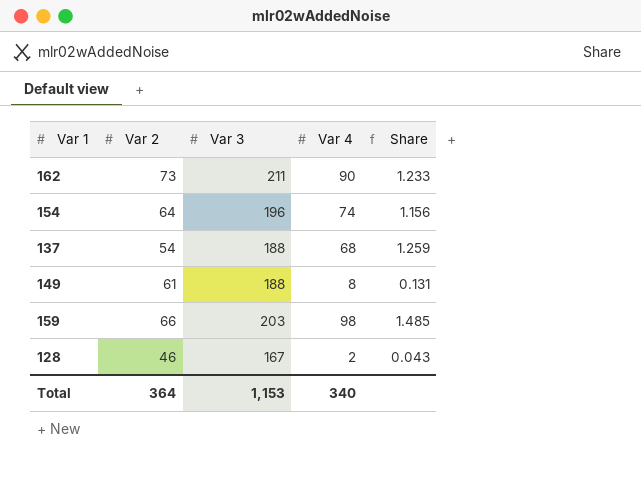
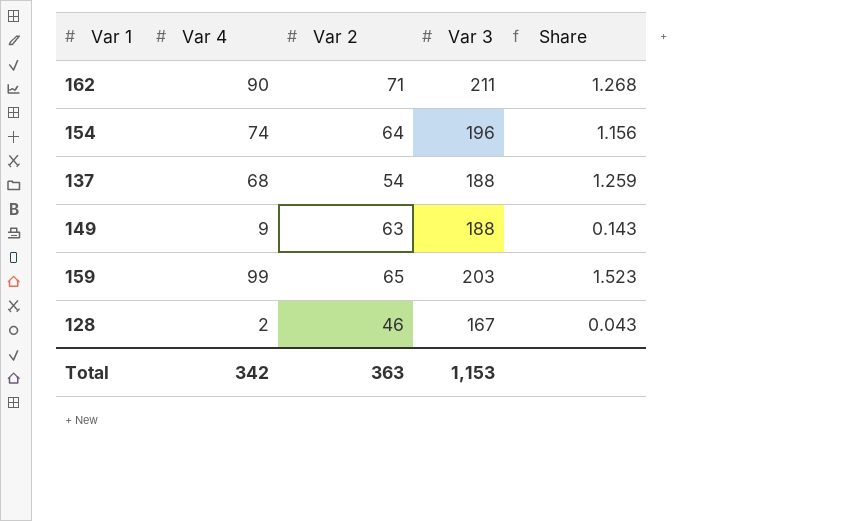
column Var 4 | position: 4 -> 2
162 | Var 2: 73 -> 71
162 | Share: 1.233 -> 1.268
149 | Var 4: 8 -> 9
149 | Var 2: 61 -> 63
149 | Share: 0.131 -> 0.143
159 | Var 4: 98 -> 99
159 | Var 2: 66 -> 65
159 | Share: 1.485 -> 1.523
Total | Var 4: 340 -> 342
Total | Var 2: 364 -> 363

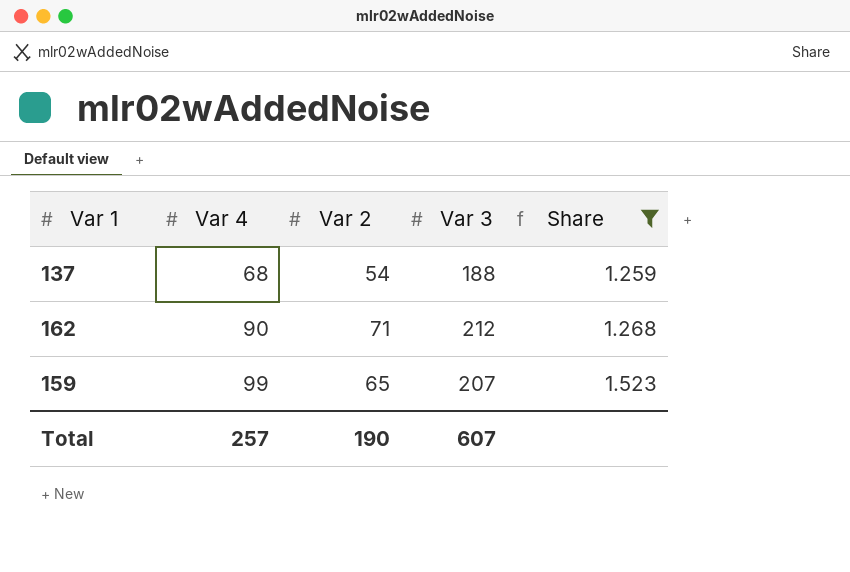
filter: none -> Share >= 1.259
row order: none -> Var 4 ascending
162 | Var 3: 211 -> 212
159 | Var 3: 203 -> 207
Total | Var 4: 342 -> 257
Total | Var 2: 363 -> 190
Total | Var 3: 1,153 -> 607

